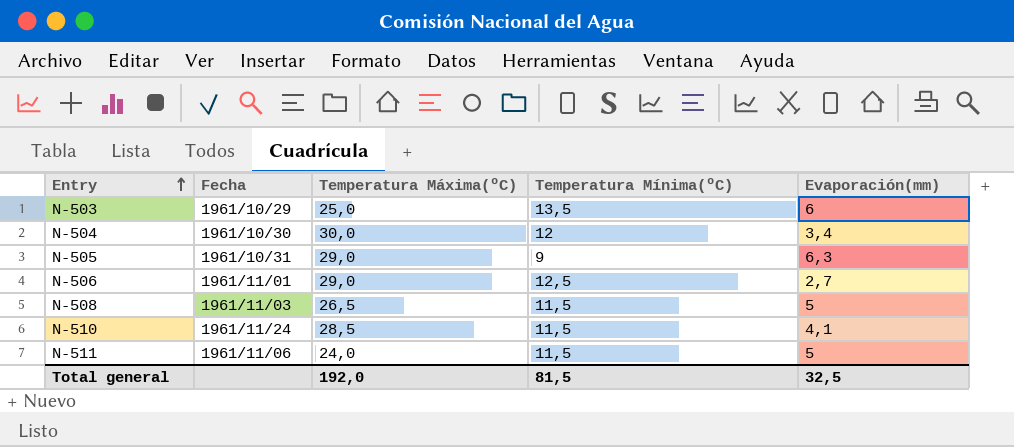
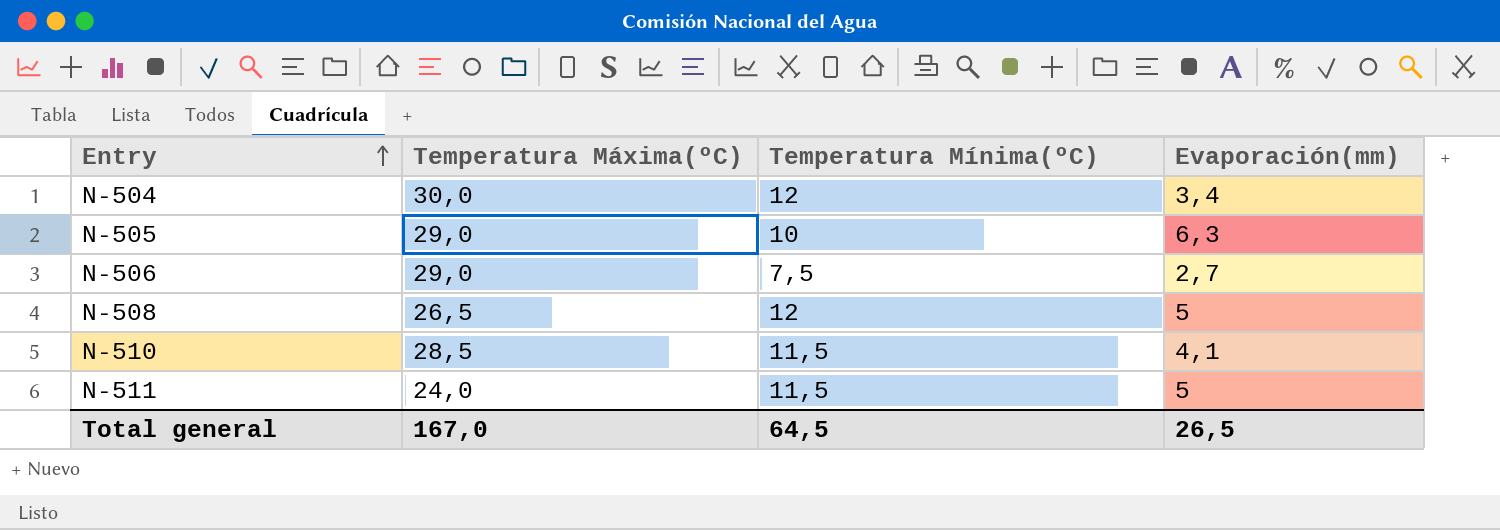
column Fecha | position: 2 -> none
row N-503: 1961/10/29 | 25,0 | 13,5 | 6 -> none
N-505 | Temperatura Mínima(ºC): 9 -> 10
N-506 | Temperatura Mínima(ºC): 12,5 -> 7,5
N-508 | Temperatura Mínima(ºC): 11,5 -> 12
Total general | Temperatura Máxima(ºC): 192,0 -> 167,0
Total general | Temperatura Mínima(ºC): 81,5 -> 64,5
Total general | Evaporación(mm): 32,5 -> 26,5

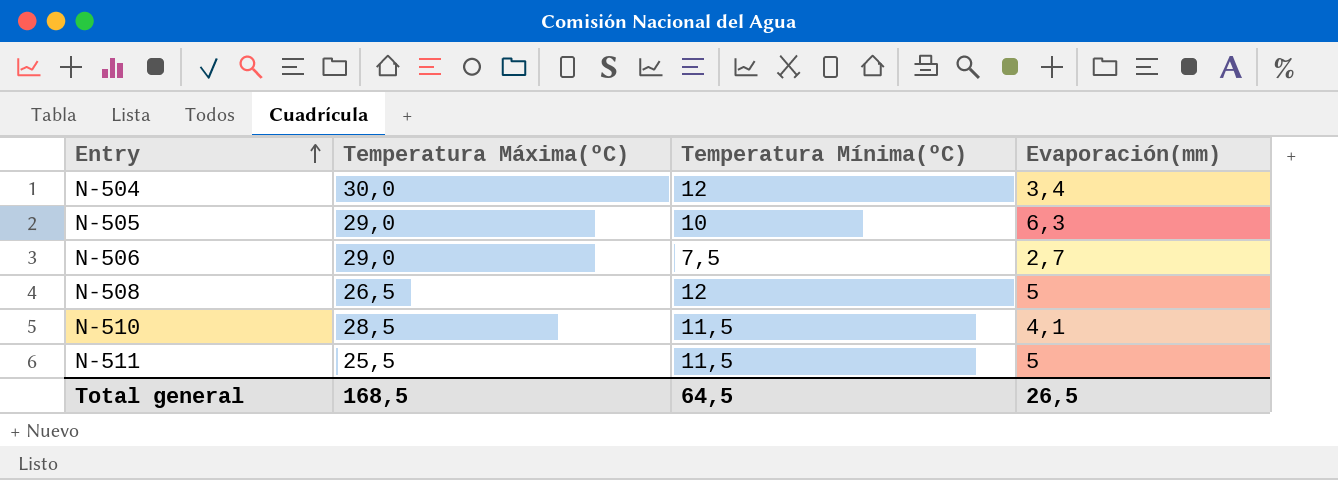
N-511 | Temperatura Máxima(ºC): 24,0 -> 25,5
Total general | Temperatura Máxima(ºC): 167,0 -> 168,5

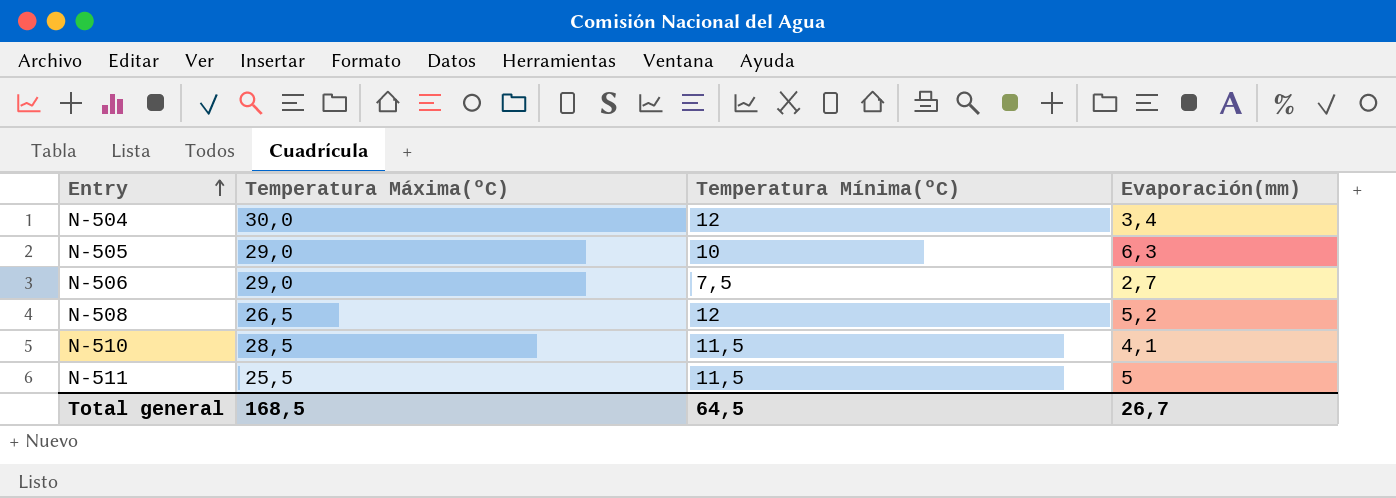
N-508 | Evaporación(mm): 5 -> 5,2
Total general | Evaporación(mm): 26,5 -> 26,7

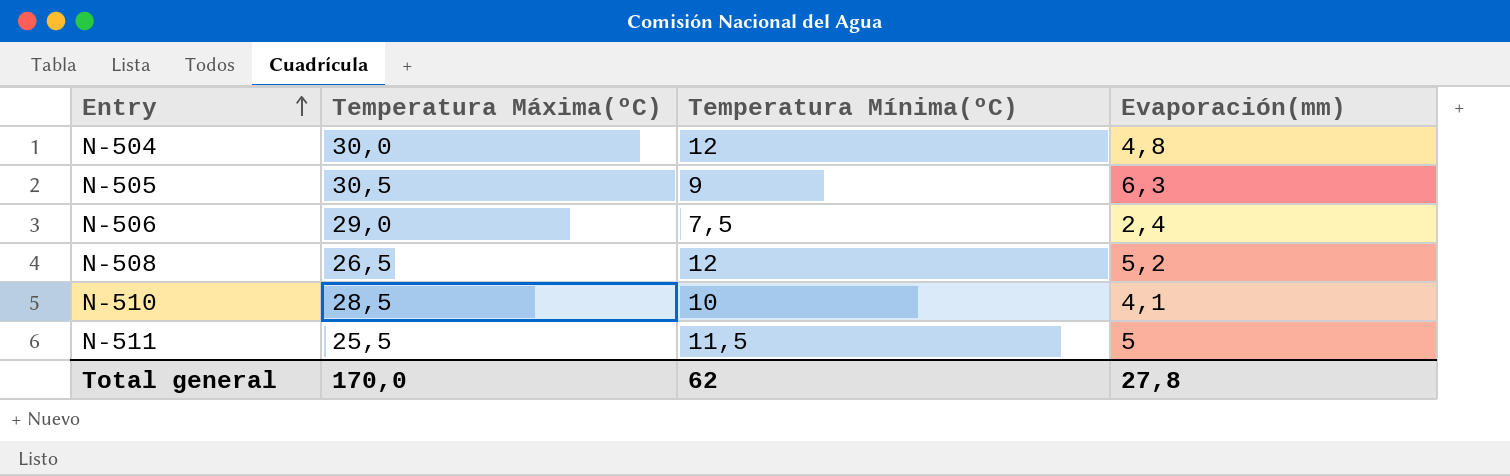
N-504 | Evaporación(mm): 3,4 -> 4,8
N-505 | Temperatura Máxima(ºC): 29,0 -> 30,5
N-505 | Temperatura Mínima(ºC): 10 -> 9
N-506 | Evaporación(mm): 2,7 -> 2,4
N-510 | Temperatura Mínima(ºC): 11,5 -> 10
Total general | Temperatura Máxima(ºC): 168,5 -> 170,0
Total general | Temperatura Mínima(ºC): 64,5 -> 62
Total general | Evaporación(mm): 26,7 -> 27,8

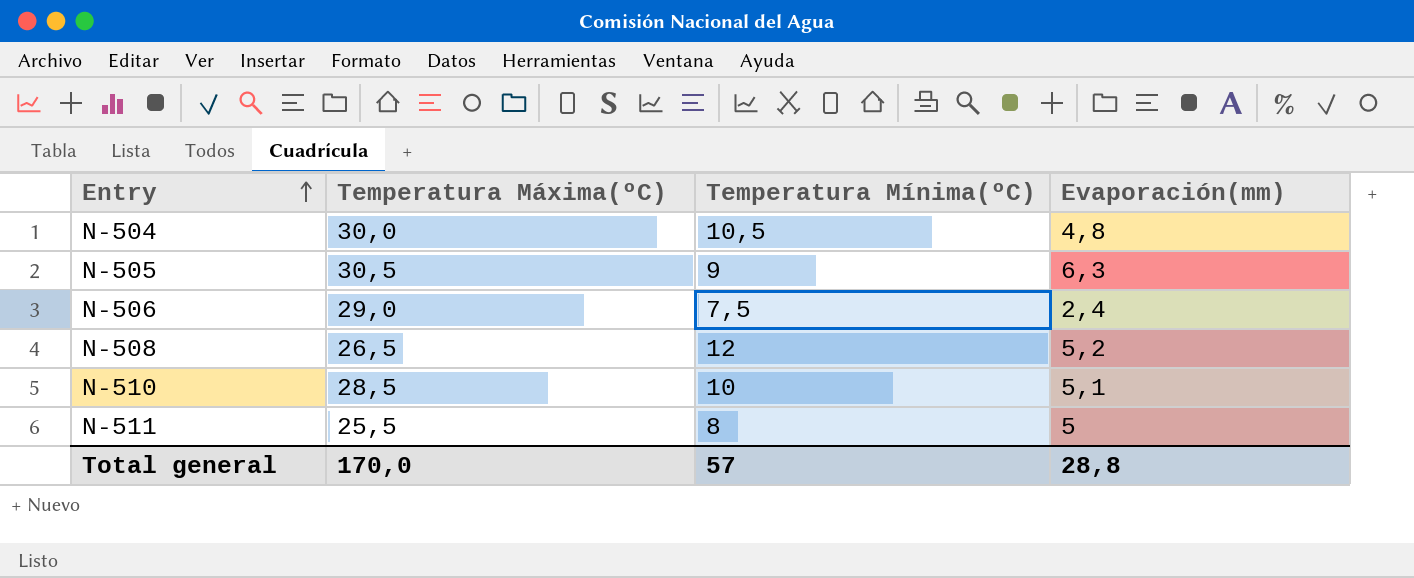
N-504 | Temperatura Mínima(ºC): 12 -> 10,5
N-510 | Evaporación(mm): 4,1 -> 5,1
N-511 | Temperatura Mínima(ºC): 11,5 -> 8
Total general | Temperatura Mínima(ºC): 62 -> 57
Total general | Evaporación(mm): 27,8 -> 28,8

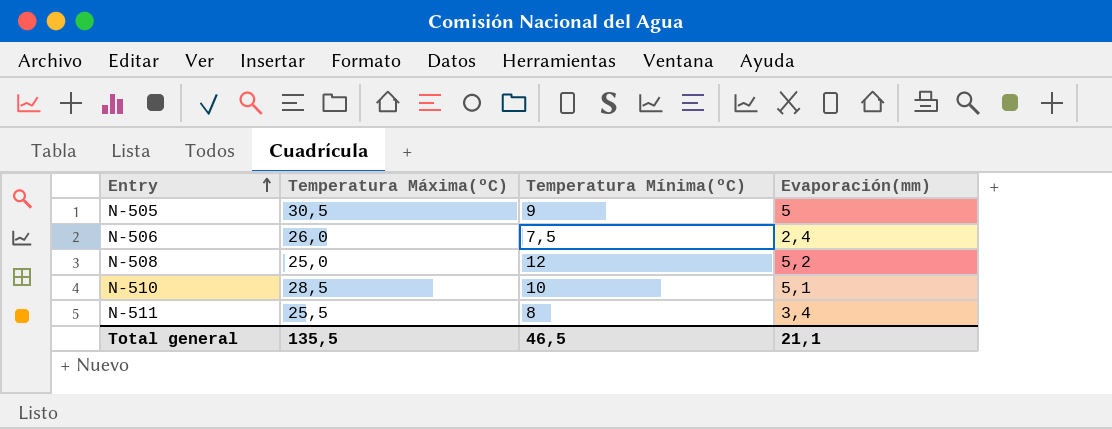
row N-504: 30,0 | 10,5 | 4,8 -> none
N-505 | Evaporación(mm): 6,3 -> 5
N-506 | Temperatura Máxima(ºC): 29,0 -> 26,0
N-508 | Temperatura Máxima(ºC): 26,5 -> 25,0
N-511 | Evaporación(mm): 5 -> 3,4
Total general | Temperatura Máxima(ºC): 170,0 -> 135,5
Total general | Temperatura Mínima(ºC): 57 -> 46,5
Total general | Evaporación(mm): 28,8 -> 21,1

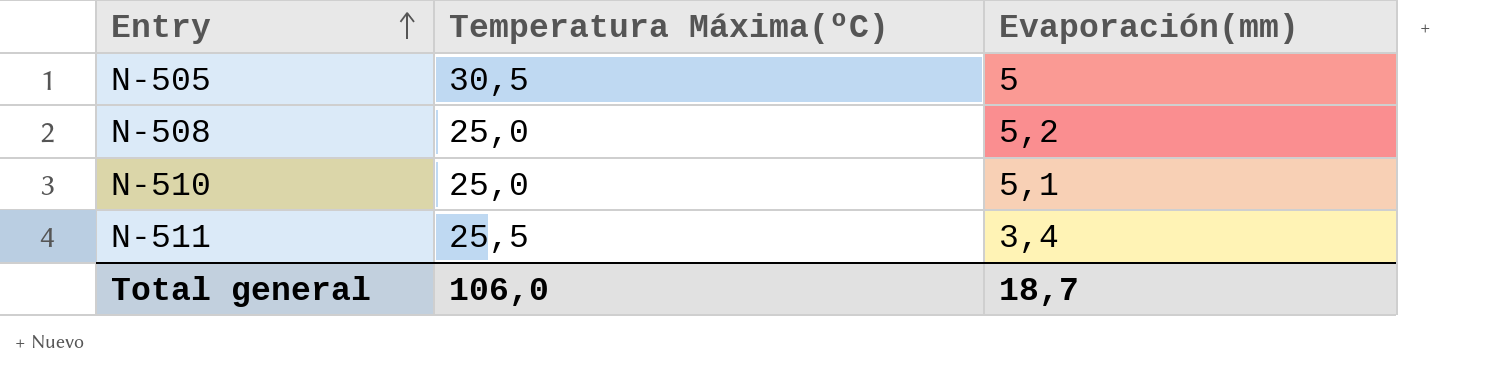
column Temperatura Mínima(ºC) | position: 3 -> none
row N-506: 26,0 | 7,5 | 2,4 -> none
N-510 | Temperatura Máxima(ºC): 28,5 -> 25,0
Total general | Temperatura Máxima(ºC): 135,5 -> 106,0
Total general | Evaporación(mm): 21,1 -> 18,7

